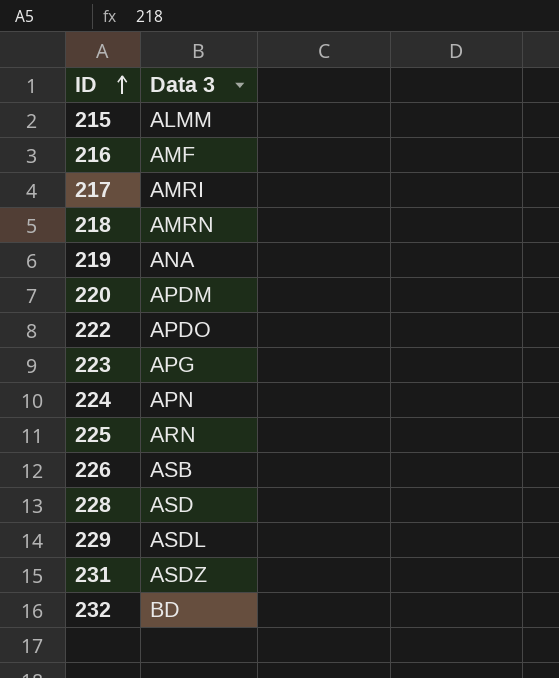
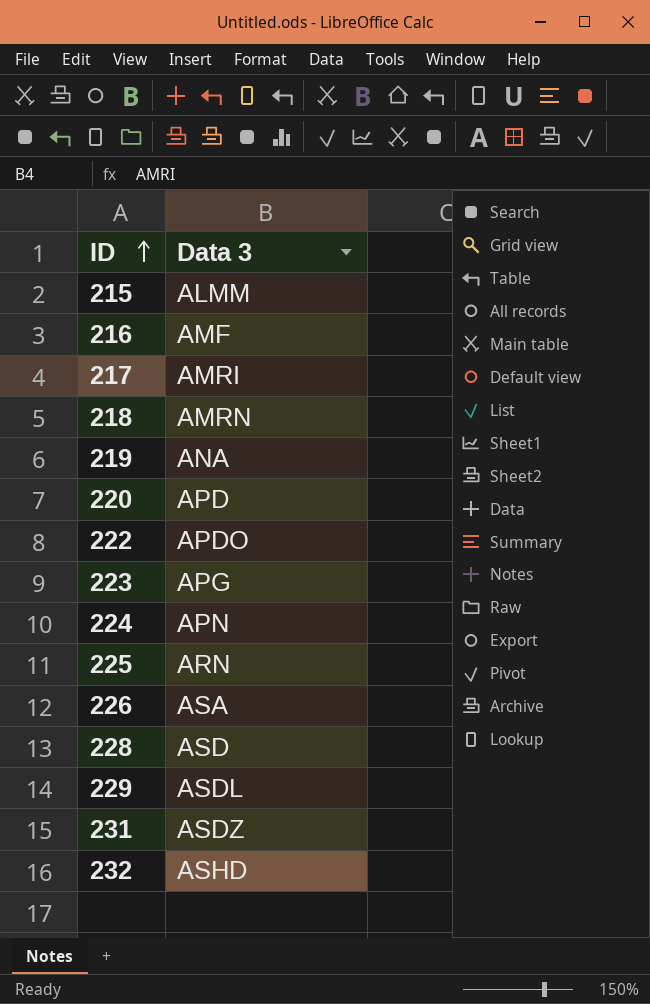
220 | Data 3: APDM -> APD
226 | Data 3: ASB -> ASA
232 | Data 3: BD -> ASHD

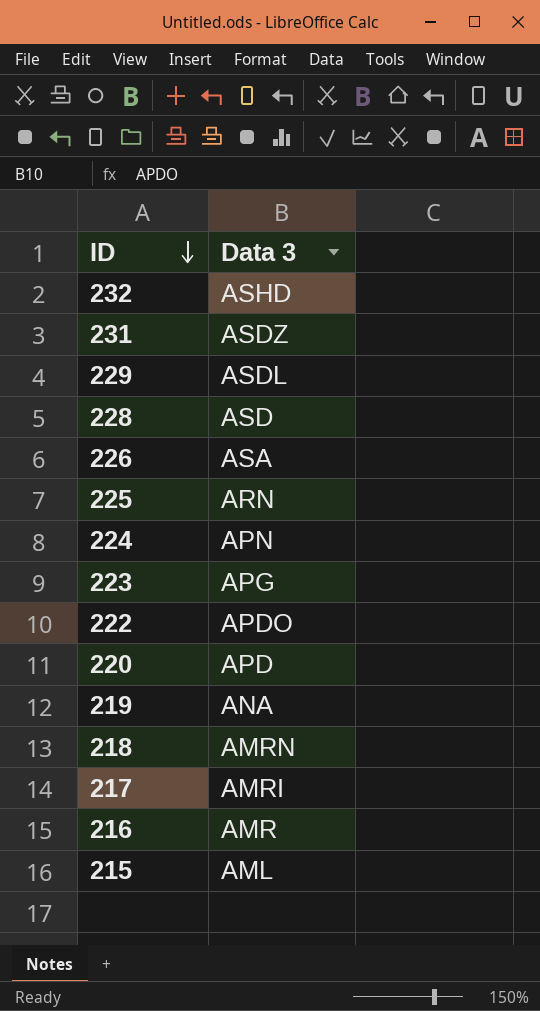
row order: ID ascending -> ID descending
216 | Data 3: AMF -> AMR
215 | Data 3: ALMM -> AML

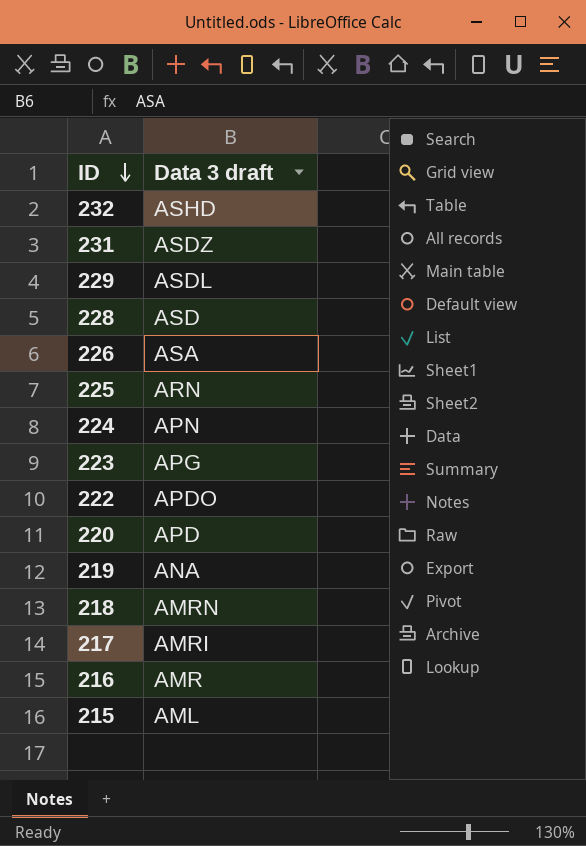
column name: Data 3 -> Data 3 draft

